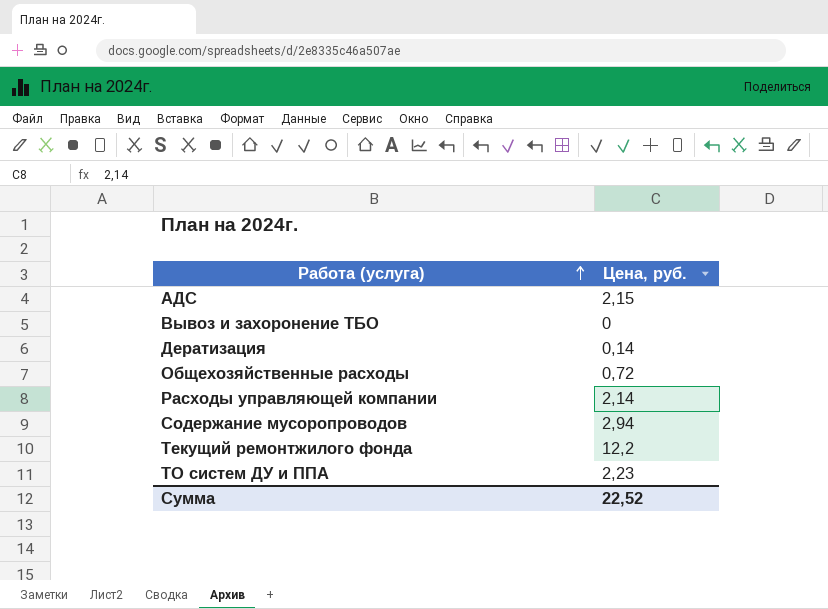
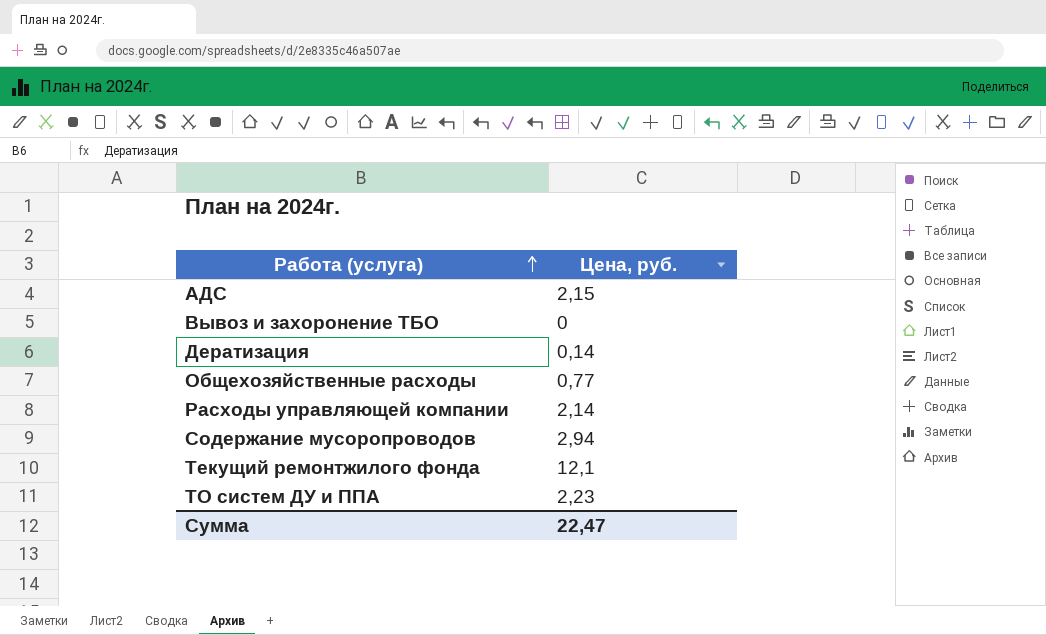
Общехозяйственные расходы | Цена, руб.: 0,72 -> 0,77
Текущий ремонтжилого фонда | Цена, руб.: 12,2 -> 12,1
Сумма | Цена, руб.: 22,52 -> 22,47

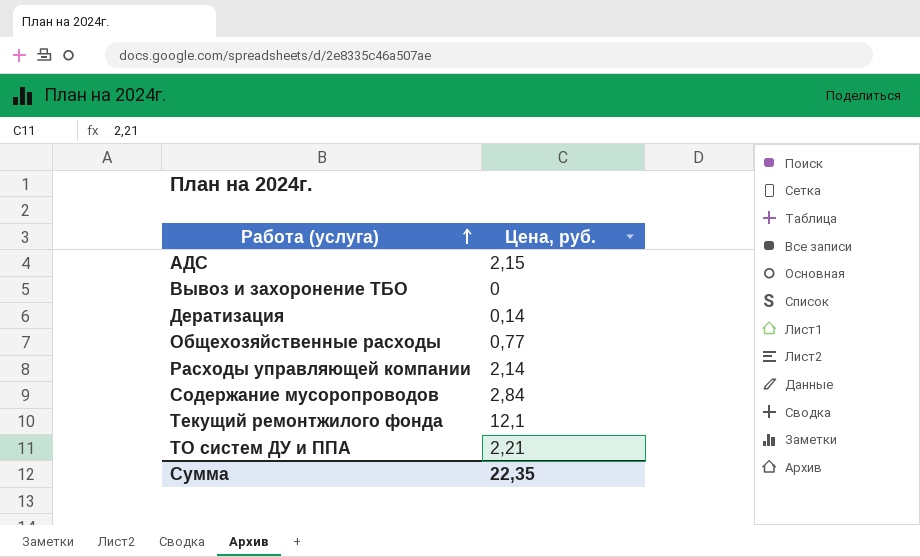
Содержание мусоропроводов | Цена, руб.: 2,94 -> 2,84
ТО систем ДУ и ППА | Цена, руб.: 2,23 -> 2,21
Сумма | Цена, руб.: 22,47 -> 22,35

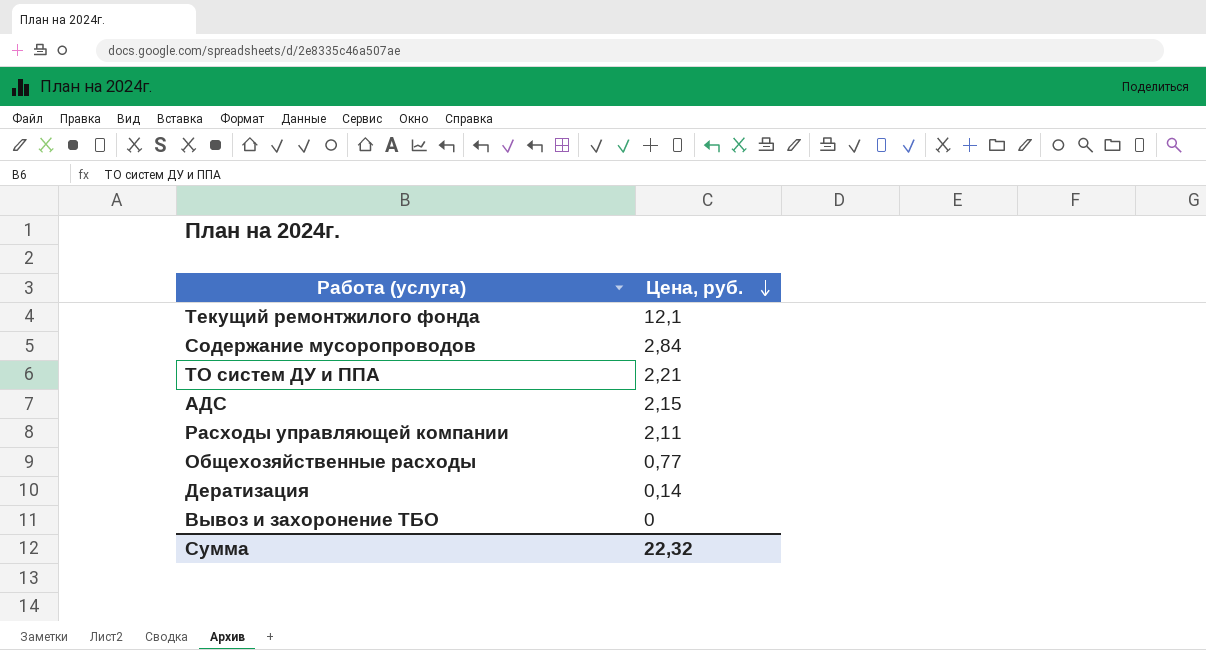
row order: Работа (услуга) ascending -> Цена, руб. descending
Расходы управляющей компании | Цена, руб.: 2,14 -> 2,11
Сумма | Цена, руб.: 22,35 -> 22,32

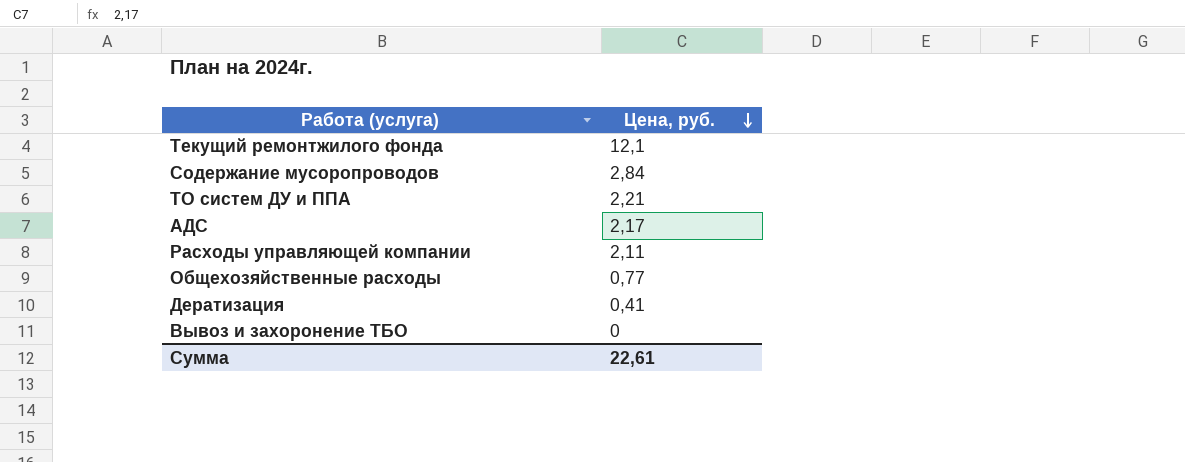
АДС | Цена, руб.: 2,15 -> 2,17
Дератизация | Цена, руб.: 0,14 -> 0,41
Сумма | Цена, руб.: 22,32 -> 22,61

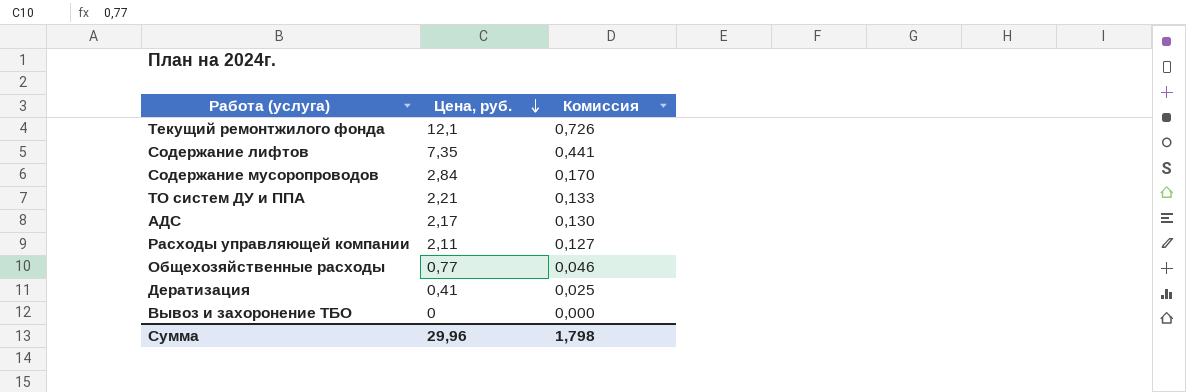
column Комиссия | formula: none -> [Цена, руб.] * 0,06
row Содержание лифтов: none -> 7,35 | 0,441
Сумма | Цена, руб.: 22,61 -> 29,96

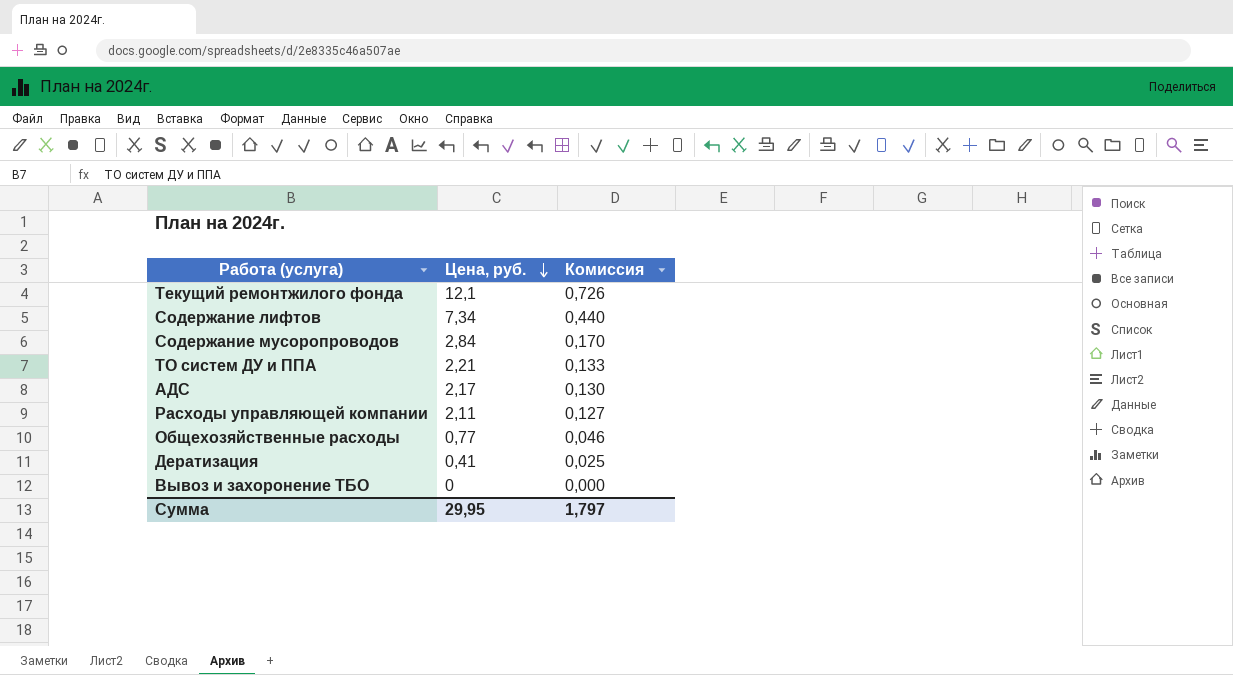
Содержание лифтов | Цена, руб.: 7,35 -> 7,34
Содержание лифтов | Комиссия: 0,441 -> 0,440
Сумма | Цена, руб.: 29,96 -> 29,95
Сумма | Комиссия: 1,798 -> 1,797

